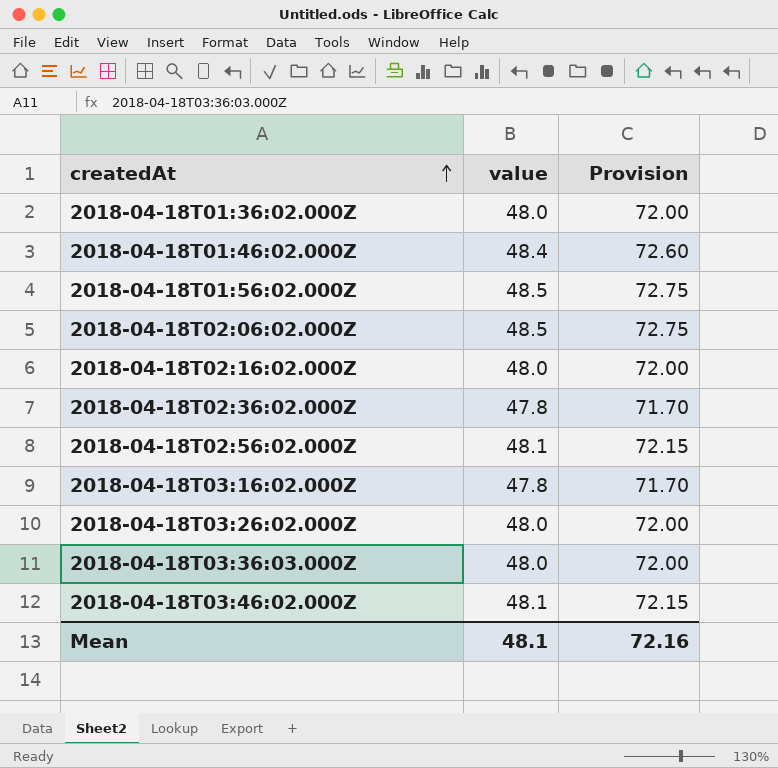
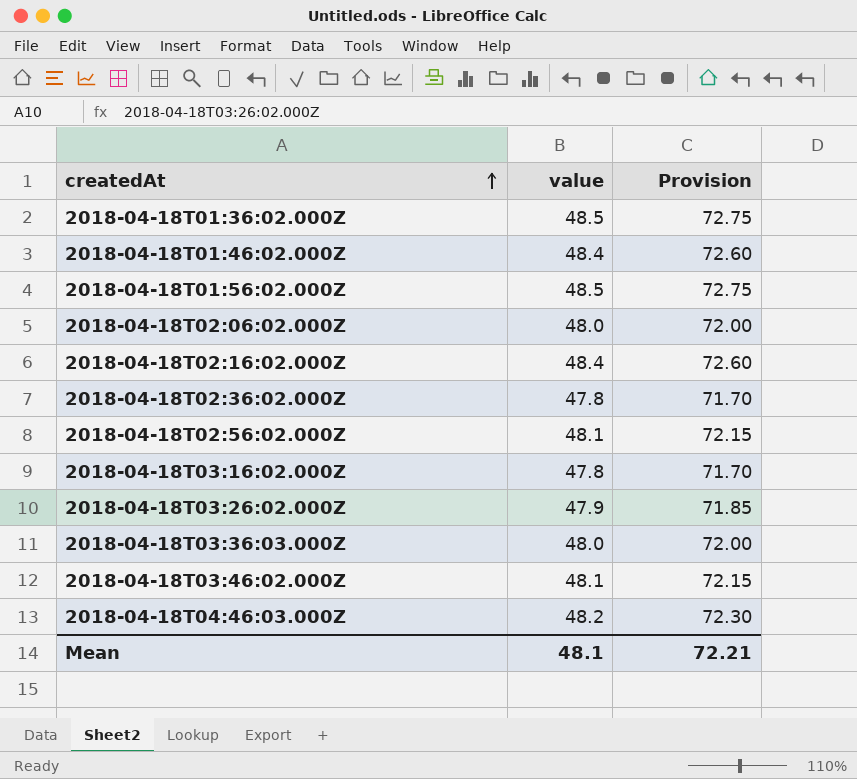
2018-04-18T01:36:02.000Z | value: 48.0 -> 48.5
2018-04-18T01:36:02.000Z | Provision: 72.00 -> 72.75
2018-04-18T02:06:02.000Z | value: 48.5 -> 48.0
2018-04-18T02:06:02.000Z | Provision: 72.75 -> 72.00
2018-04-18T02:16:02.000Z | value: 48.0 -> 48.4
2018-04-18T02:16:02.000Z | Provision: 72.00 -> 72.60
2018-04-18T03:26:02.000Z | value: 48.0 -> 47.9
2018-04-18T03:26:02.000Z | Provision: 72.00 -> 71.85
row 2018-04-18T04:46:03.000Z: none -> 48.2 | 72.30
Mean | Provision: 72.16 -> 72.21

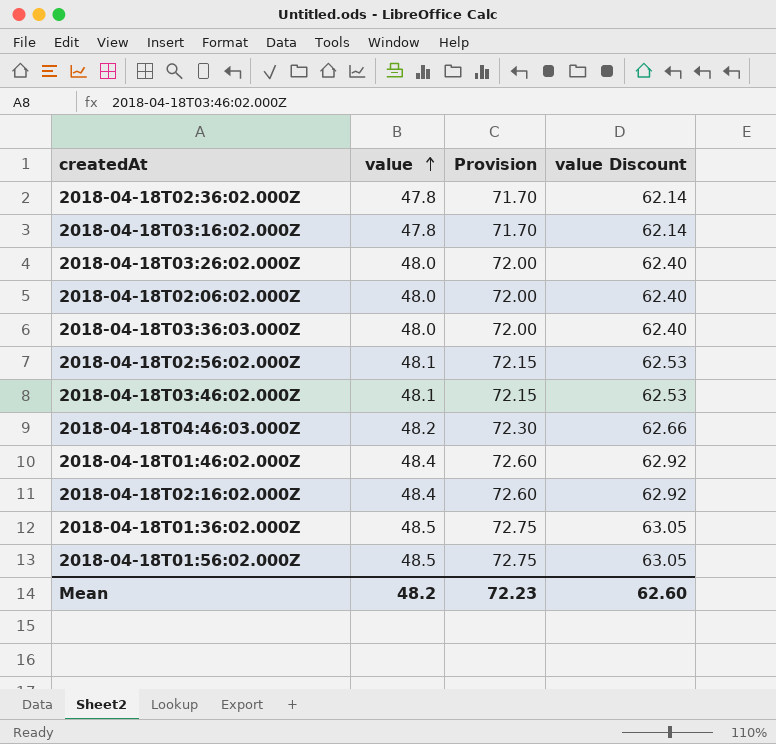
row order: createdAt ascending -> value ascending
column value Discount | formula: none -> [value] * 1.3
2018-04-18T03:26:02.000Z | value: 47.9 -> 48.0
2018-04-18T03:26:02.000Z | Provision: 71.85 -> 72.00
Mean | value: 48.1 -> 48.2
Mean | Provision: 72.21 -> 72.23

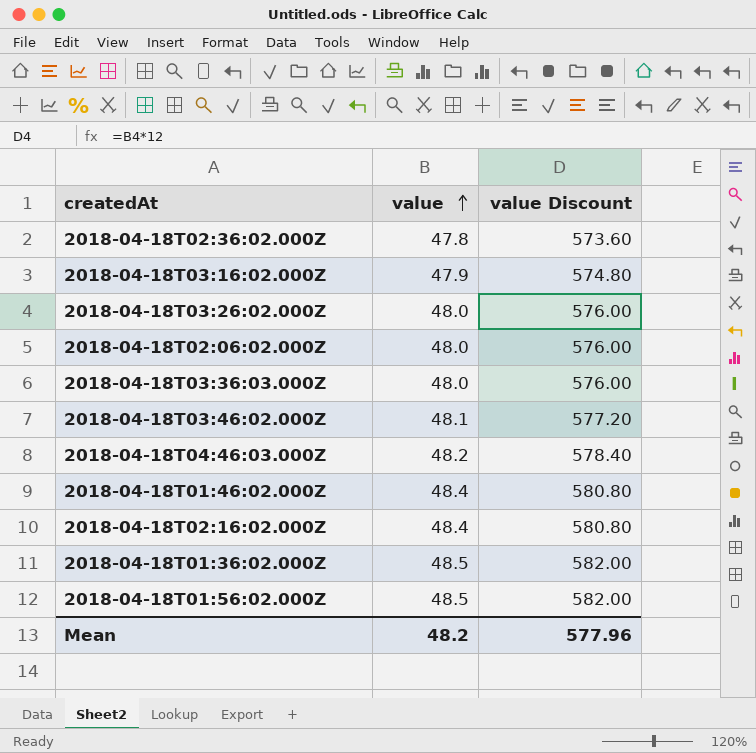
column Provision | formula: [value] * 1.5 -> none
column value Discount | formula: [value] * 1.3 -> [value] * 12
row 2018-04-18T02:56:02.000Z: 48.1 | 72.15 | 62.53 -> none
2018-04-18T03:16:02.000Z | value: 47.8 -> 47.9
Mean | value Discount: 62.60 -> 577.96

